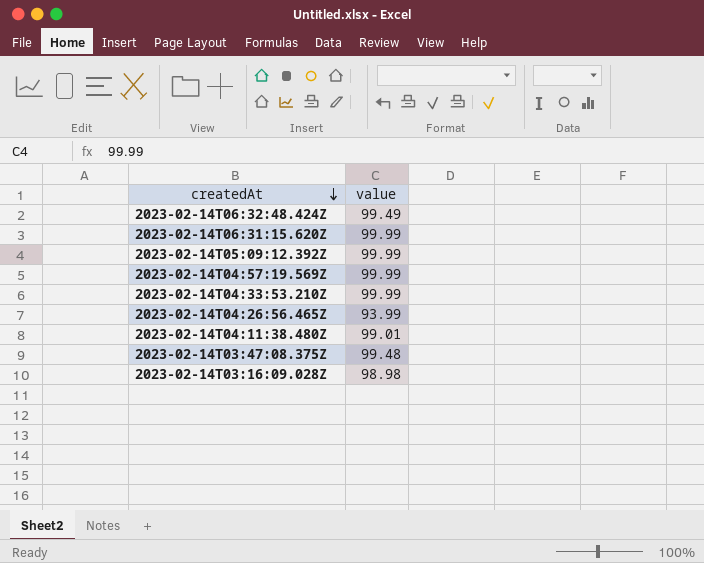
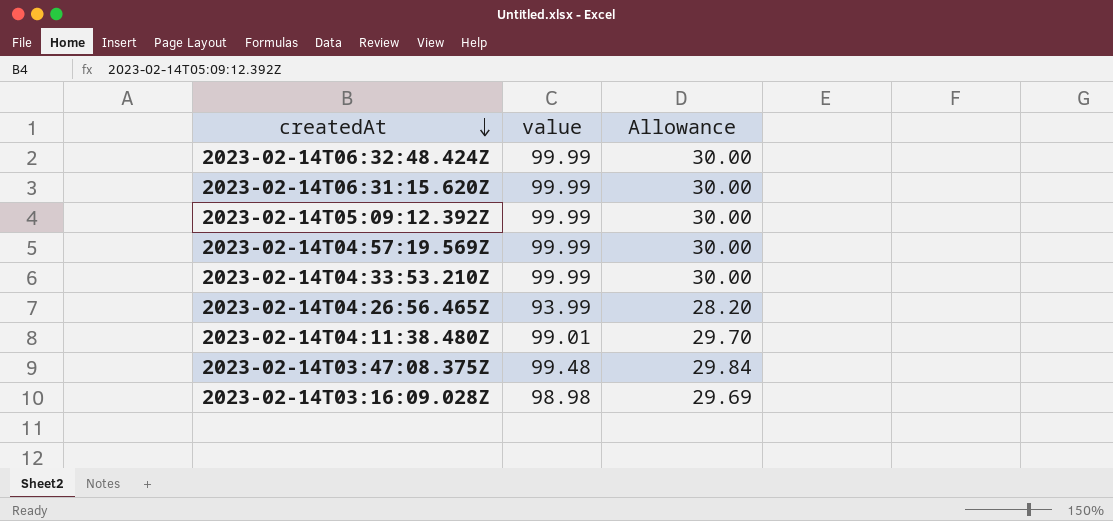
column Allowance | formula: none -> [value] * 0.3
2023-02-14T06:32:48.424Z | value: 99.49 -> 99.99

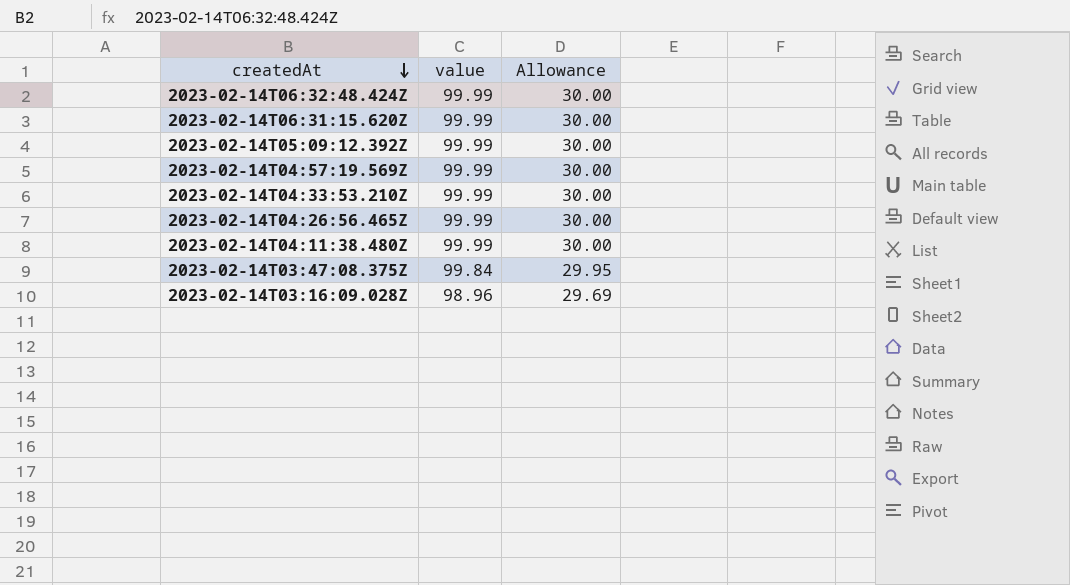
2023-02-14T04:26:56.465Z | value: 93.99 -> 99.99
2023-02-14T04:26:56.465Z | Allowance: 28.20 -> 30.00
2023-02-14T04:11:38.480Z | value: 99.01 -> 99.99
2023-02-14T04:11:38.480Z | Allowance: 29.70 -> 30.00
2023-02-14T03:47:08.375Z | value: 99.48 -> 99.84
2023-02-14T03:47:08.375Z | Allowance: 29.84 -> 29.95
2023-02-14T03:16:09.028Z | value: 98.98 -> 98.96

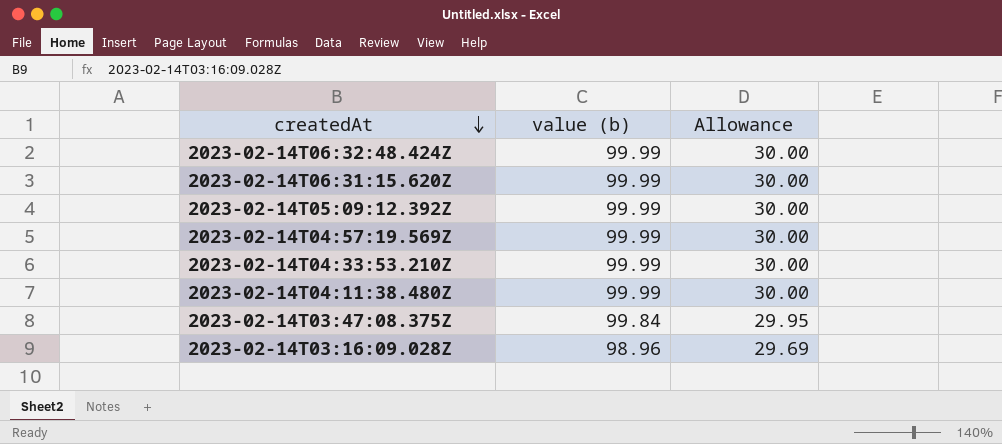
column name: value -> value (b)
row 2023-02-14T04:26:56.465Z: 99.99 | 30.00 -> none

